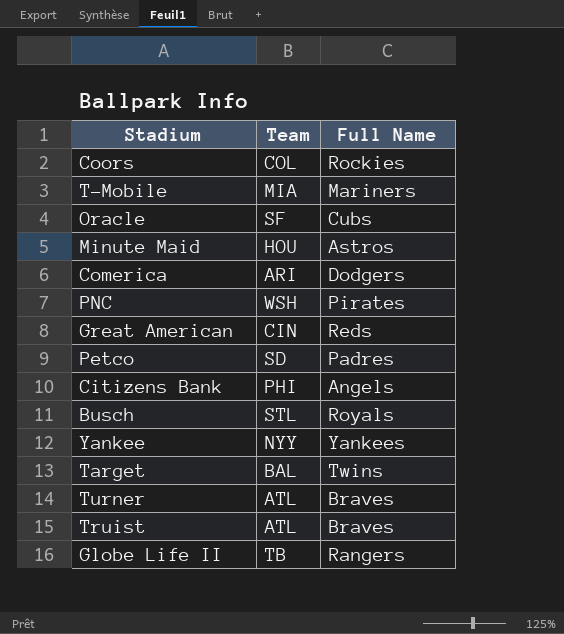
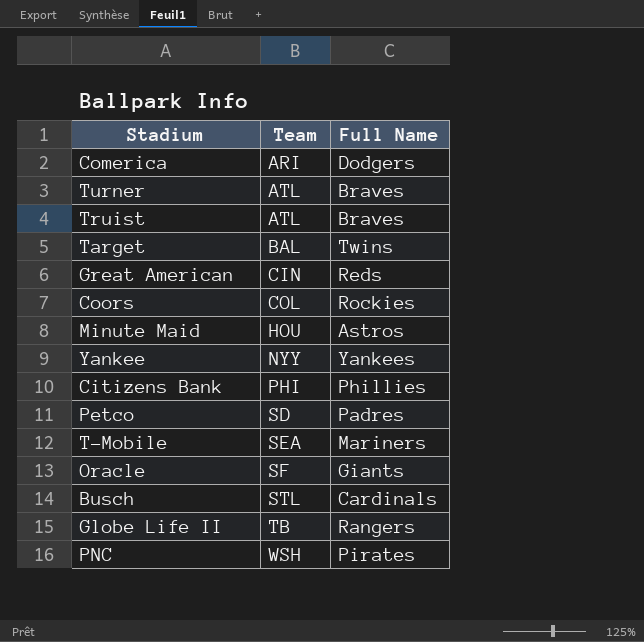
row order: none -> Team ascending
Citizens Bank | Full Name: Angels -> Phillies
T-Mobile | Team: MIA -> SEA
Oracle | Full Name: Cubs -> Giants
Busch | Full Name: Royals -> Cardinals

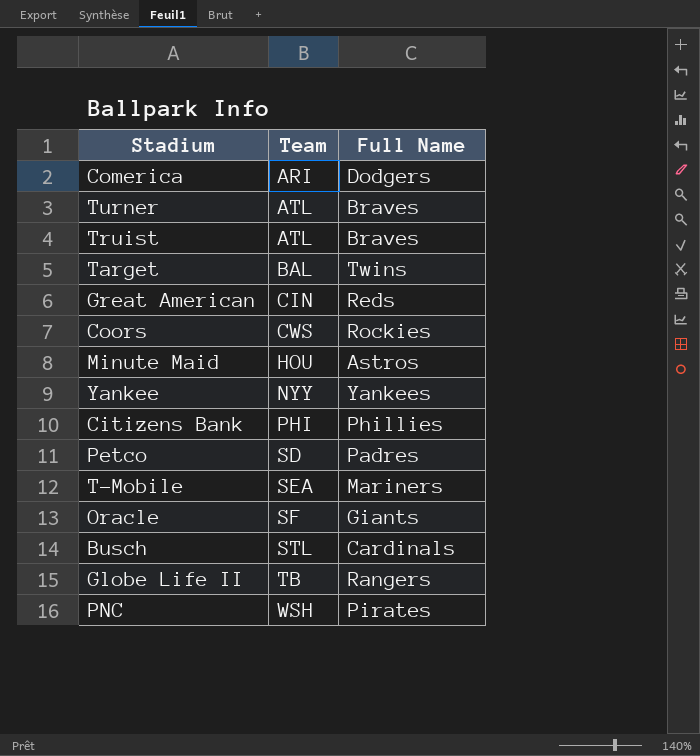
Coors | Team: COL -> CWS

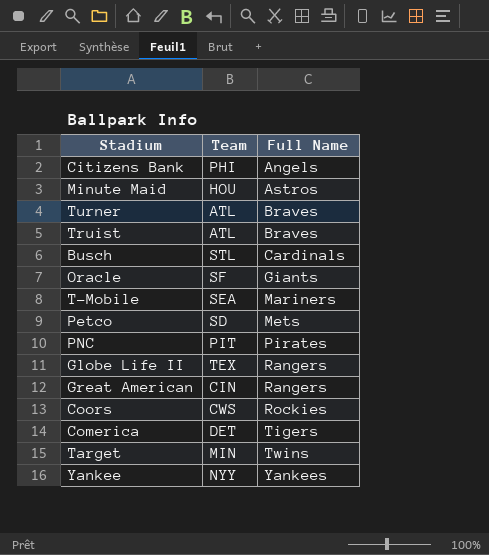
row order: Team ascending -> Full Name ascending
Citizens Bank | Full Name: Phillies -> Angels
Petco | Full Name: Padres -> Mets
PNC | Team: WSH -> PIT
Globe Life II | Team: TB -> TEX
Great American | Full Name: Reds -> Rangers
Comerica | Team: ARI -> DET
Comerica | Full Name: Dodgers -> Tigers
Target | Team: BAL -> MIN

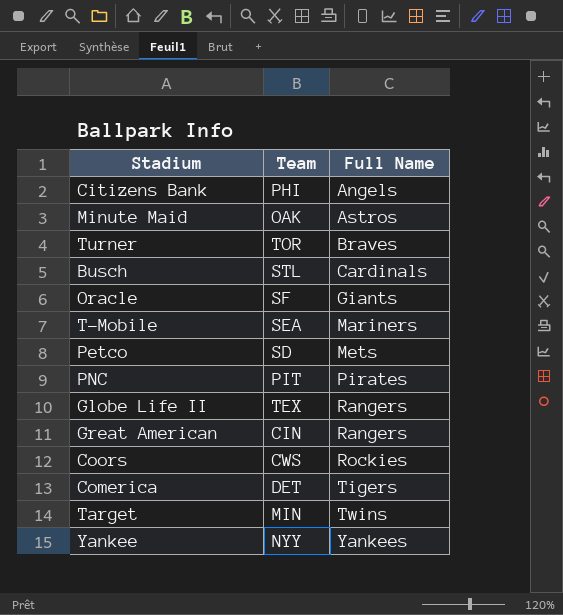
row Truist: ATL | Braves -> none
Minute Maid | Team: HOU -> OAK
Turner | Team: ATL -> TOR

